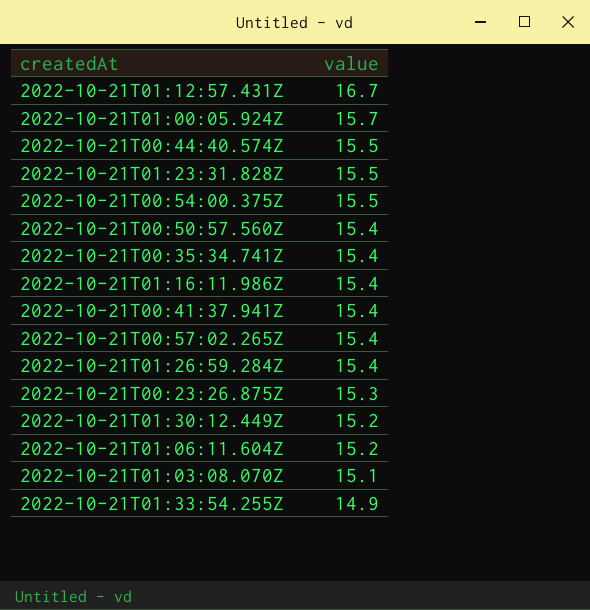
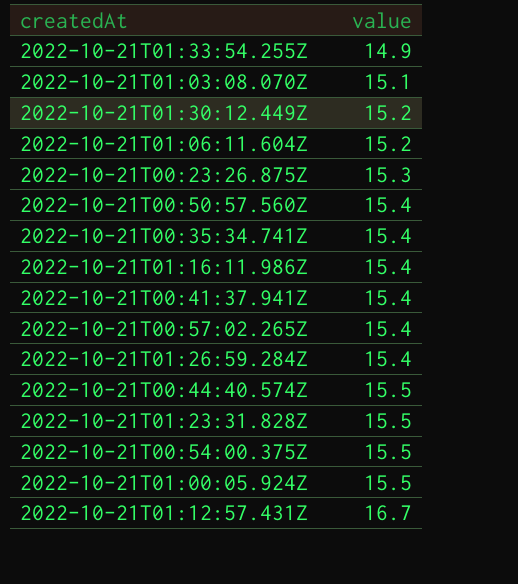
row order: value descending -> value ascending
2022-10-21T01:00:05.924Z | value: 15.7 -> 15.5

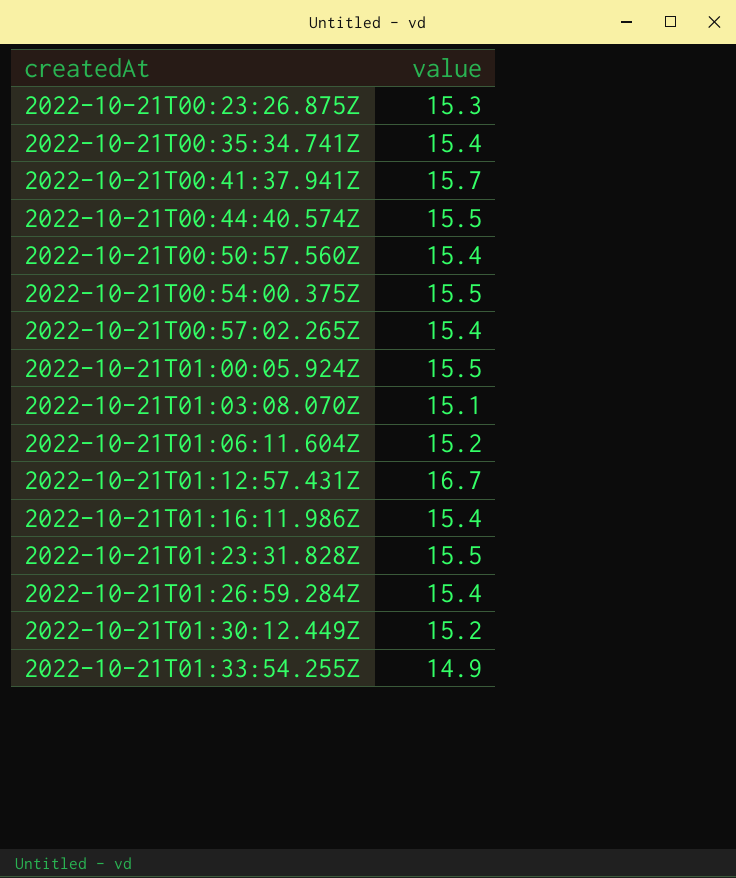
row order: value ascending -> createdAt ascending
2022-10-21T00:41:37.941Z | value: 15.4 -> 15.7

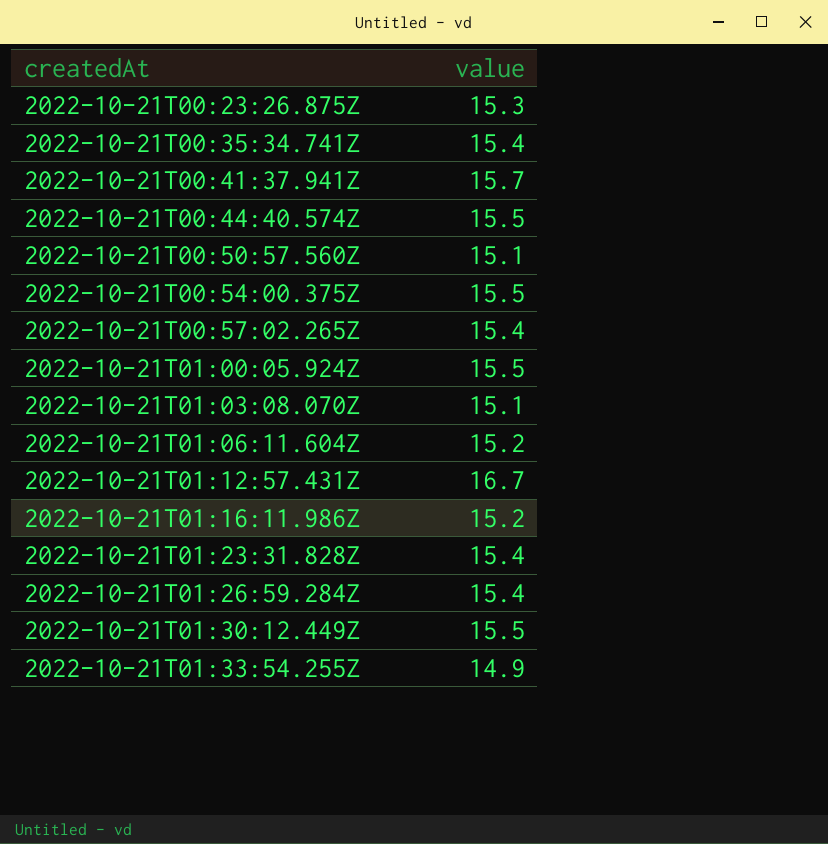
2022-10-21T00:50:57.560Z | value: 15.4 -> 15.1
2022-10-21T01:16:11.986Z | value: 15.4 -> 15.2
2022-10-21T01:23:31.828Z | value: 15.5 -> 15.4
2022-10-21T01:30:12.449Z | value: 15.2 -> 15.5

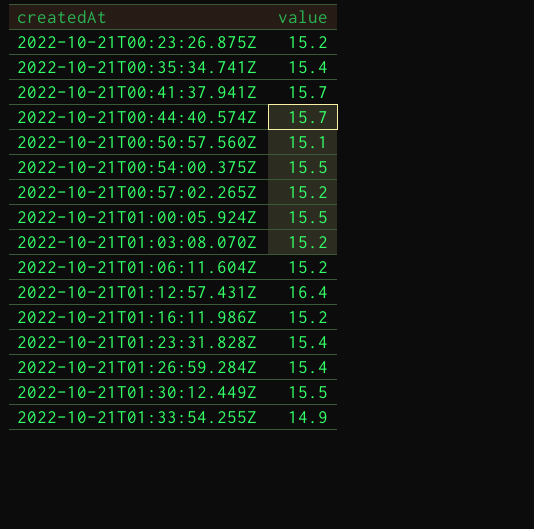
2022-10-21T00:23:26.875Z | value: 15.3 -> 15.2
2022-10-21T00:44:40.574Z | value: 15.5 -> 15.7
2022-10-21T00:57:02.265Z | value: 15.4 -> 15.2
2022-10-21T01:03:08.070Z | value: 15.1 -> 15.2
2022-10-21T01:12:57.431Z | value: 16.7 -> 16.4

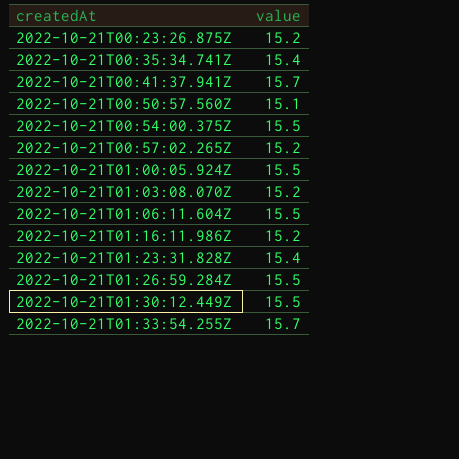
row 2022-10-21T00:44:40.574Z: 15.7 -> none
row 2022-10-21T01:12:57.431Z: 16.4 -> none
2022-10-21T01:06:11.604Z | value: 15.2 -> 15.5
2022-10-21T01:26:59.284Z | value: 15.4 -> 15.5
2022-10-21T01:33:54.255Z | value: 14.9 -> 15.7

